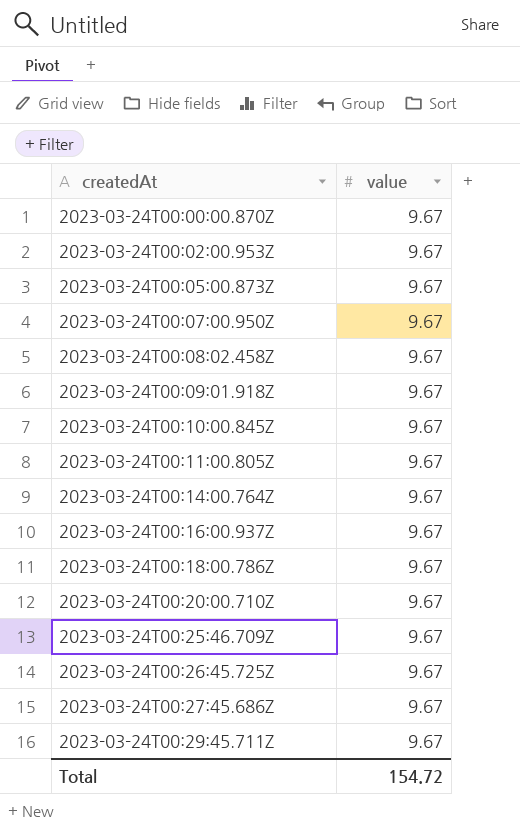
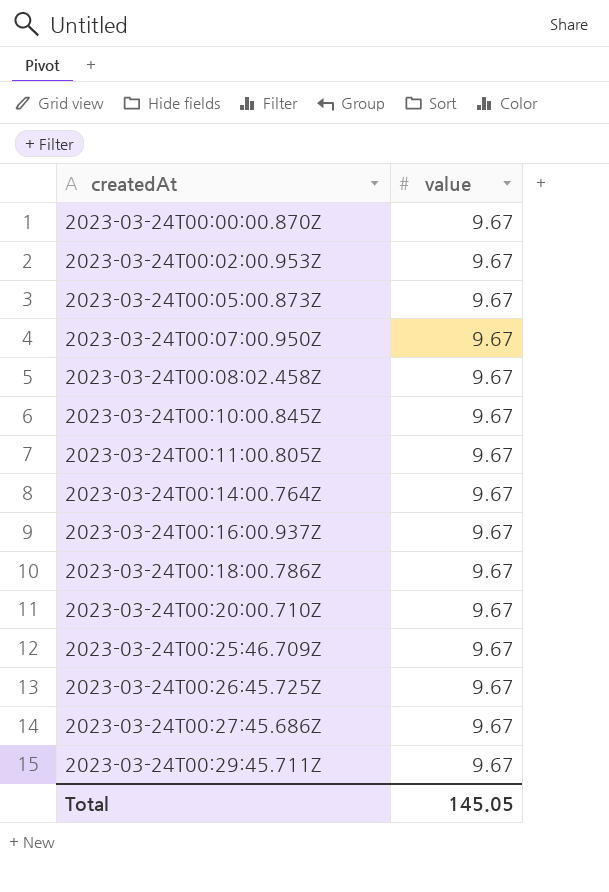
row 2023-03-24T00:09:01.918Z: 9.67 -> none
Total | value: 154.72 -> 145.05

